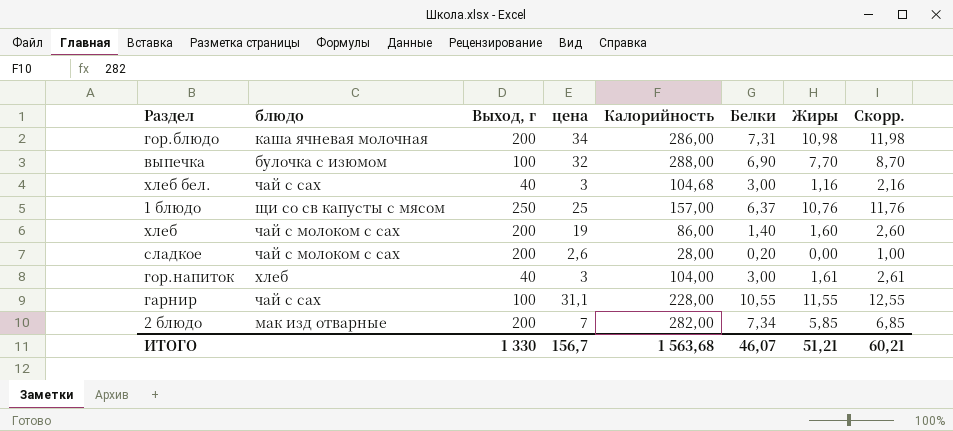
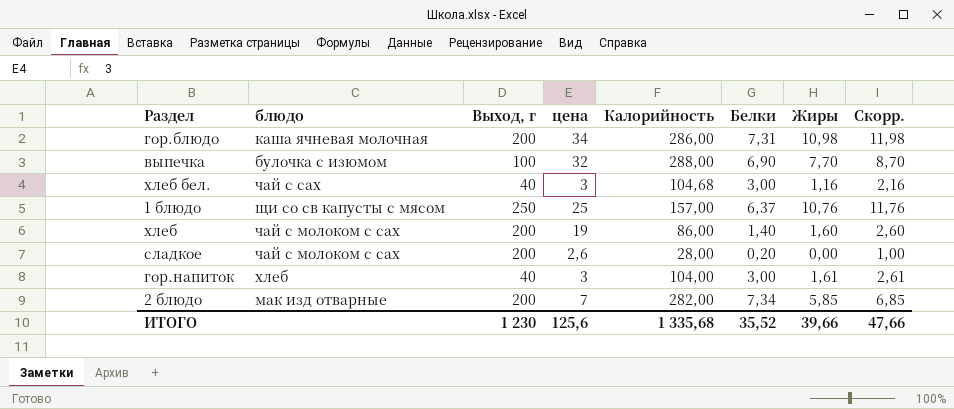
row гарнир: чай с сах | 100 | 31,1 | 228,00 | 10,55 | 11,55 | 12,55 -> none
ИТОГО | Выход, г: 1 330 -> 1 230
ИТОГО | цена: 156,7 -> 125,6
ИТОГО | Калорийность: 1 563,68 -> 1 335,68
ИТОГО | Белки: 46,07 -> 35,52
ИТОГО | Жиры: 51,21 -> 39,66
ИТОГО | Скорр.: 60,21 -> 47,66

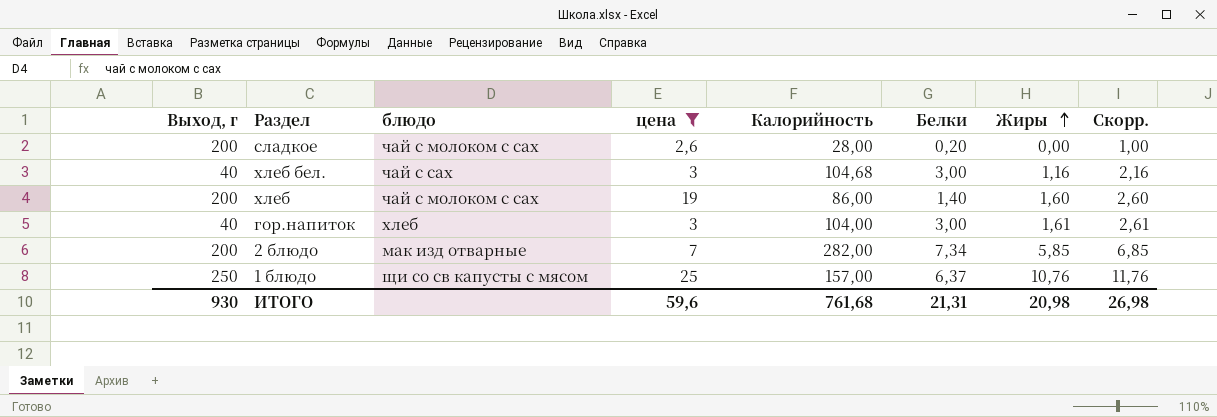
filter: none -> цена <= 25
row order: none -> Жиры ascending
column Выход, г | position: 3 -> 1
ИТОГО | Выход, г: 1 230 -> 930
ИТОГО | цена: 125,6 -> 59,6
ИТОГО | Калорийность: 1 335,68 -> 761,68
ИТОГО | Белки: 35,52 -> 21,31
ИТОГО | Жиры: 39,66 -> 20,98
ИТОГО | Скорр.: 47,66 -> 26,98

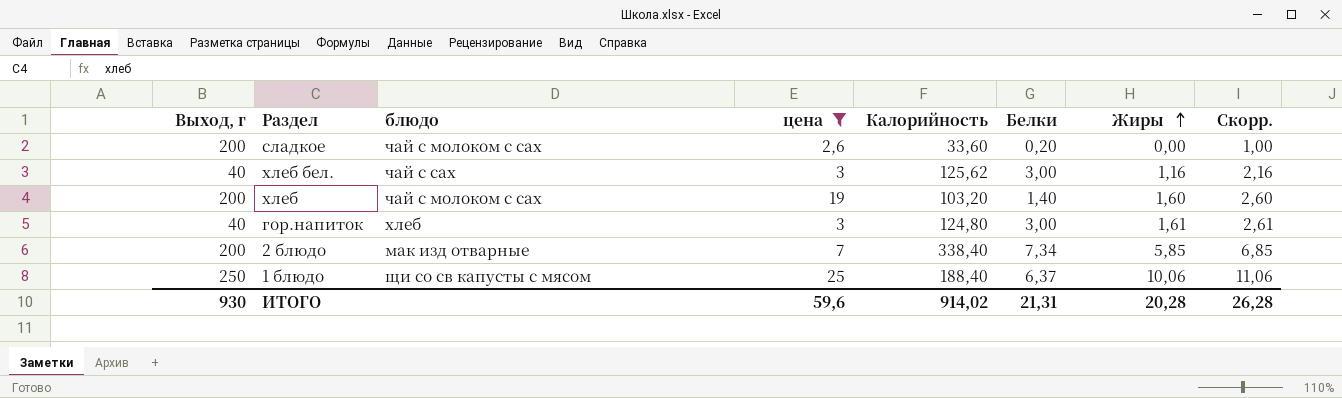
сладкое | Калорийность: 28,00 -> 33,60
хлеб бел. | Калорийность: 104,68 -> 125,62
хлеб | Калорийность: 86,00 -> 103,20
гор.напиток | Калорийность: 104,00 -> 124,80
2 блюдо | Калорийность: 282,00 -> 338,40
1 блюдо | Калорийность: 157,00 -> 188,40
1 блюдо | Жиры: 10,76 -> 10,06
1 блюдо | Скорр.: 11,76 -> 11,06
ИТОГО | Калорийность: 761,68 -> 914,02
ИТОГО | Жиры: 20,98 -> 20,28
ИТОГО | Скорр.: 26,98 -> 26,28

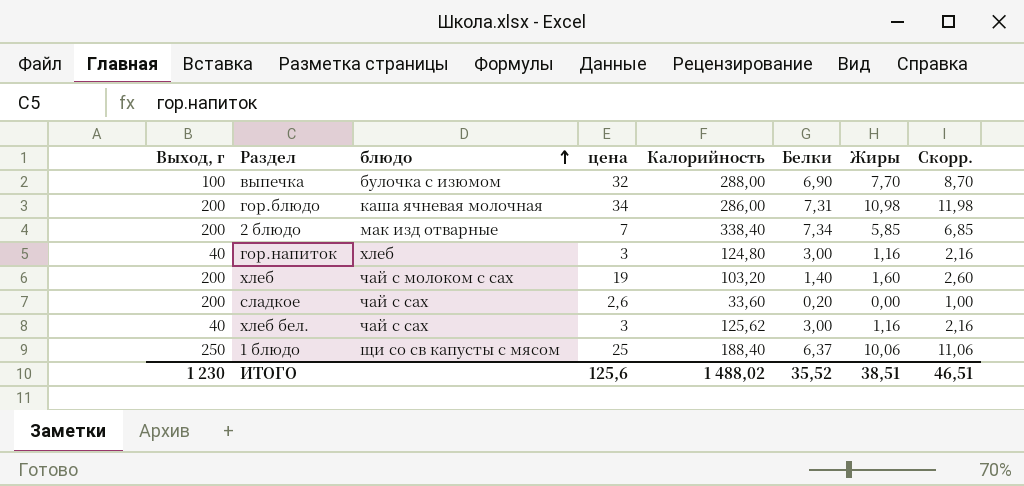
filter: цена <= 25 -> none
row order: Жиры ascending -> блюдо ascending
гор.напиток | Жиры: 1,61 -> 1,16
гор.напиток | Скорр.: 2,61 -> 2,16
сладкое | блюдо: чай с молоком с сах -> чай с сах
ИТОГО | Выход, г: 930 -> 1 230
ИТОГО | цена: 59,6 -> 125,6
ИТОГО | Калорийность: 914,02 -> 1 488,02
ИТОГО | Белки: 21,31 -> 35,52
ИТОГО | Жиры: 20,28 -> 38,51
ИТОГО | Скорр.: 26,28 -> 46,51

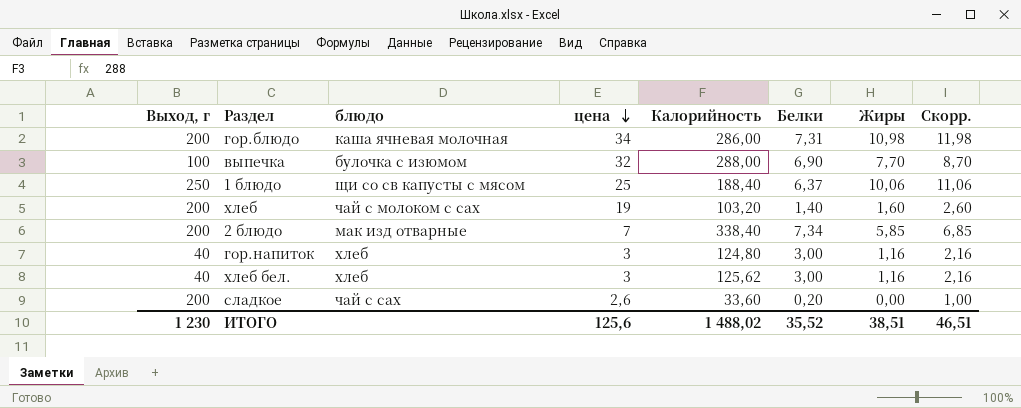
row order: блюдо ascending -> цена descending
хлеб бел. | блюдо: чай с сах -> хлеб

